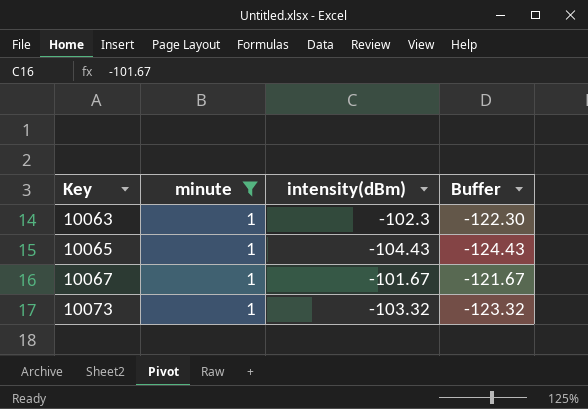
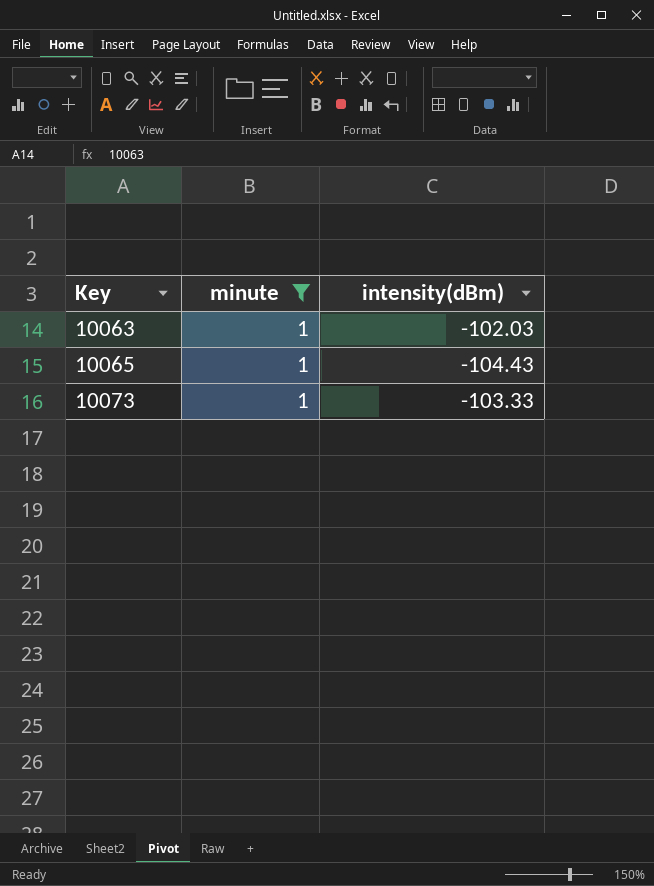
column Buffer | formula: [intensity(dBm)] - 20 -> none
row 10067: 1 | -101.67 | -121.67 -> none
10063 | intensity(dBm): -102.3 -> -102.03
10073 | intensity(dBm): -103.32 -> -103.33

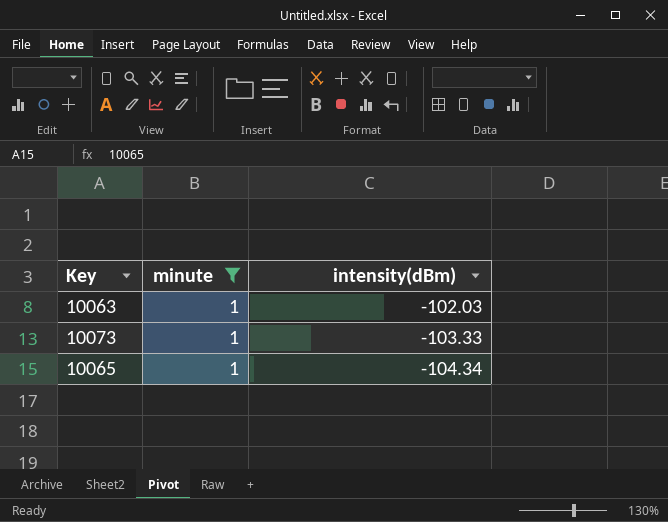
row order: Key ascending -> intensity(dBm) descending
10065 | intensity(dBm): -104.43 -> -104.34

